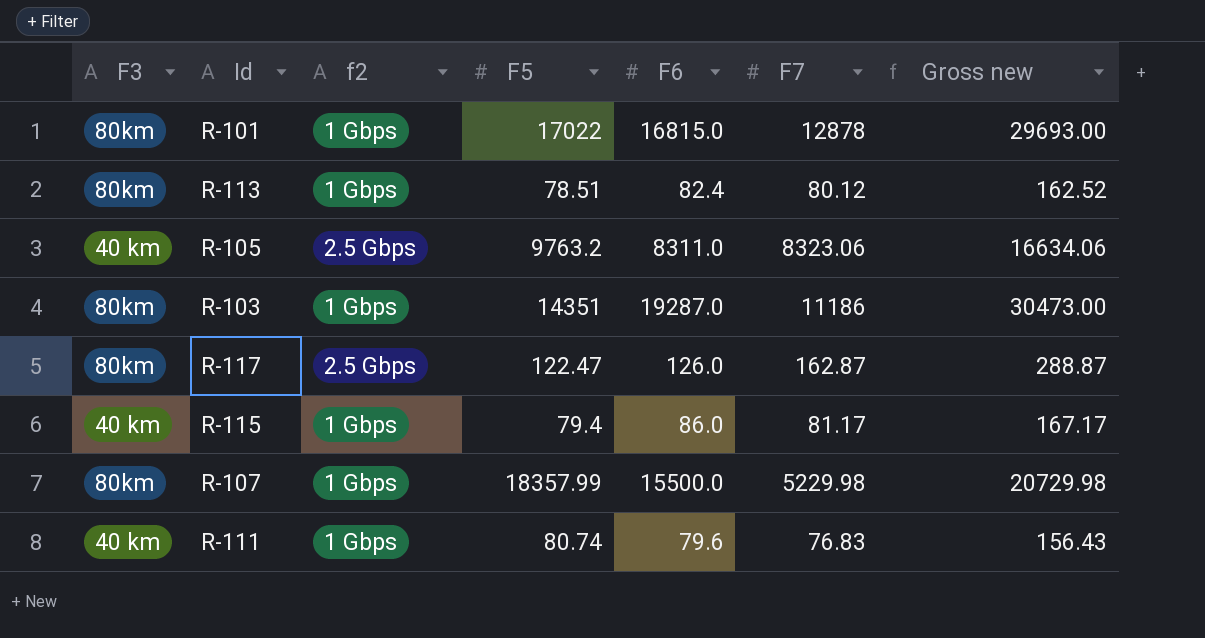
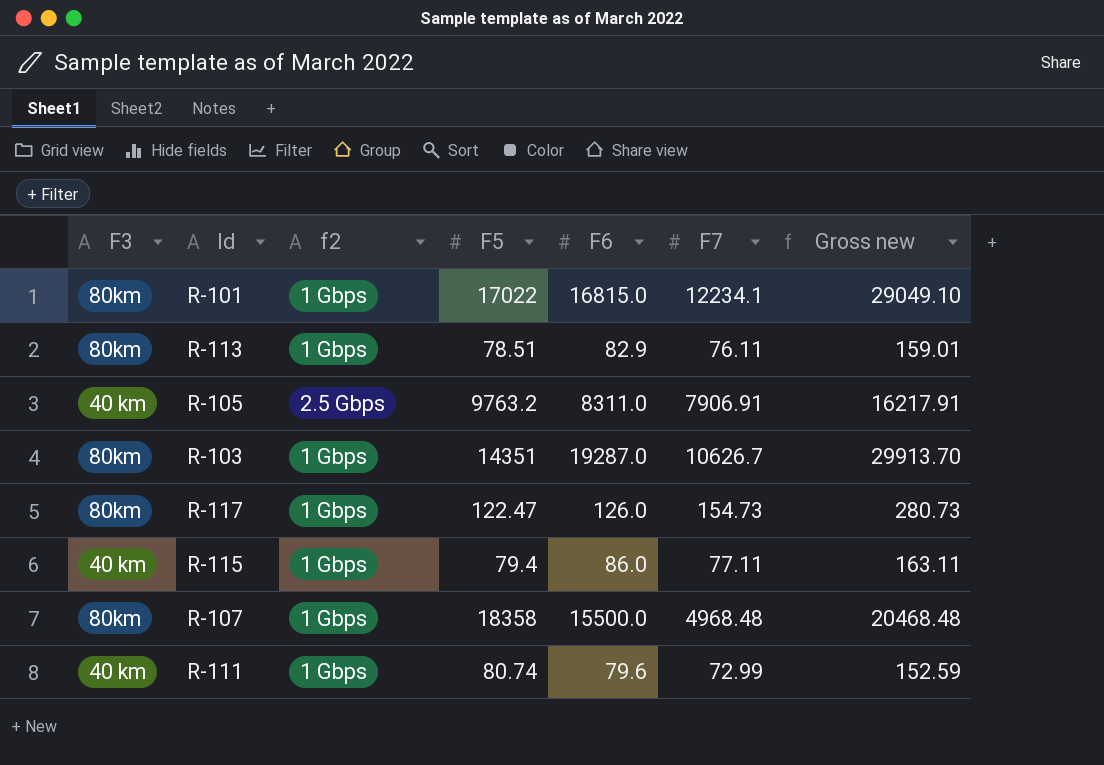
R-101 | F7: 12878 -> 12234.1
R-101 | Gross new: 29693.00 -> 29049.10
R-113 | F6: 82.4 -> 82.9
R-113 | F7: 80.12 -> 76.11
R-113 | Gross new: 162.52 -> 159.01
R-105 | F7: 8323.06 -> 7906.91
R-105 | Gross new: 16634.06 -> 16217.91
R-103 | F7: 11186 -> 10626.7
R-103 | Gross new: 30473.00 -> 29913.70
R-117 | f2: 2.5 Gbps -> 1 Gbps
R-117 | F7: 162.87 -> 154.73
R-117 | Gross new: 288.87 -> 280.73
R-115 | F7: 81.17 -> 77.11
R-115 | Gross new: 167.17 -> 163.11
R-107 | F5: 18357.99 -> 18358
R-107 | F7: 5229.98 -> 4968.48
R-107 | Gross new: 20729.98 -> 20468.48
R-111 | F7: 76.83 -> 72.99
R-111 | Gross new: 156.43 -> 152.59

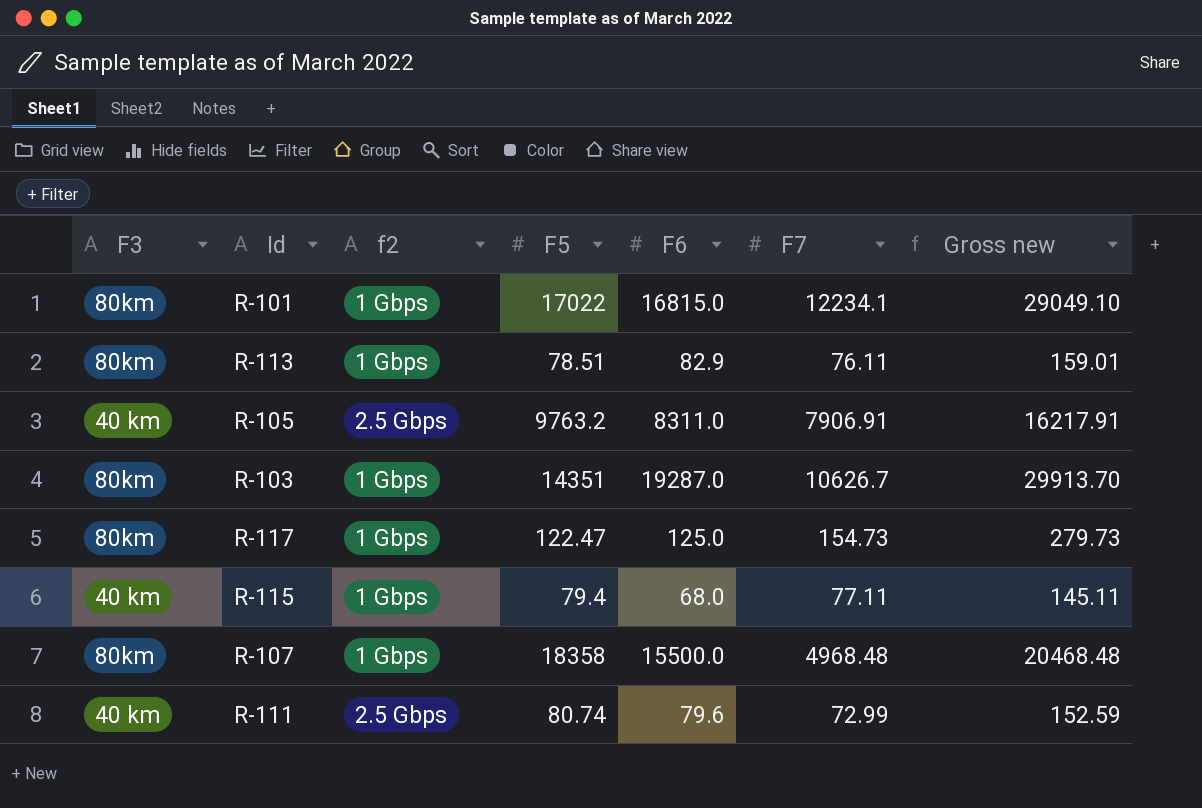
R-117 | F6: 126.0 -> 125.0
R-117 | Gross new: 280.73 -> 279.73
R-115 | F6: 86.0 -> 68.0
R-115 | Gross new: 163.11 -> 145.11
R-111 | f2: 1 Gbps -> 2.5 Gbps

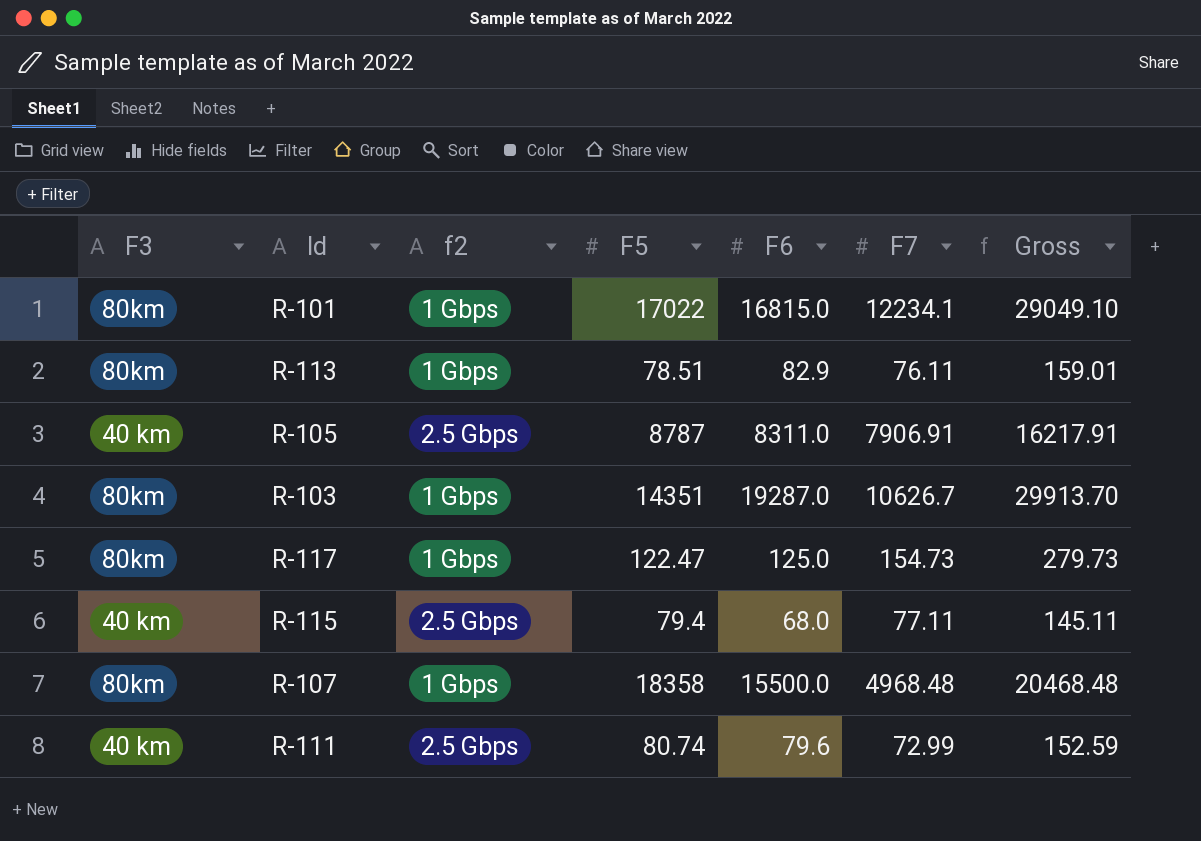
column name: Gross new -> Gross
R-105 | F5: 9763.2 -> 8787
R-115 | f2: 1 Gbps -> 2.5 Gbps

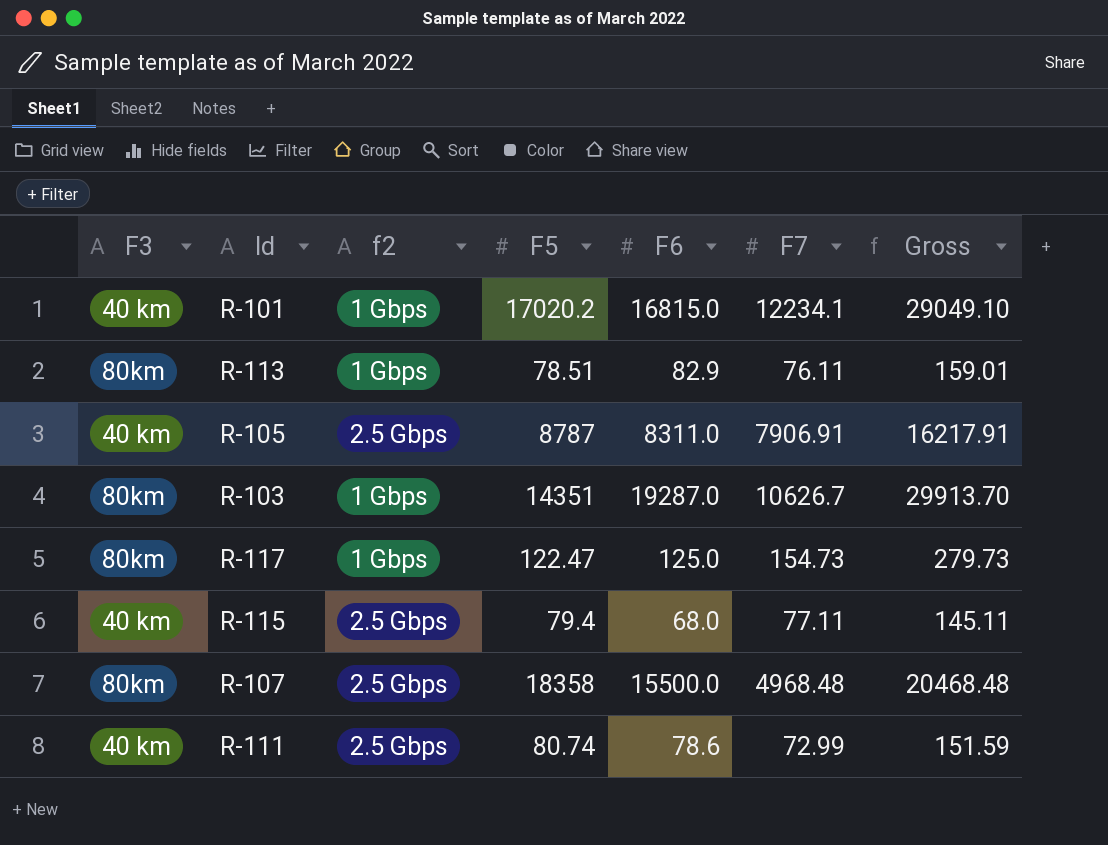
R-101 | F3: 80km -> 40 km
R-101 | F5: 17022 -> 17020.2
R-107 | f2: 1 Gbps -> 2.5 Gbps
R-111 | F6: 79.6 -> 78.6
R-111 | Gross: 152.59 -> 151.59

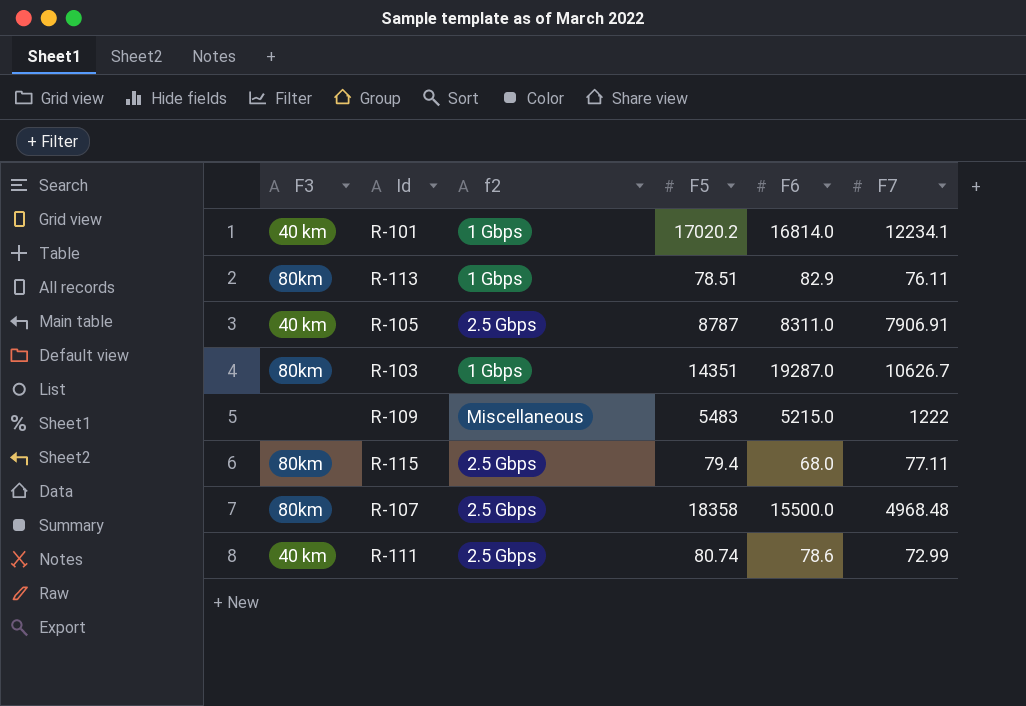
column Gross | formula: [F6] + [F7] -> none
row R-117: 80km | 1 Gbps | 122.47 | 125.0 | 154.73 | 279.73 -> none
R-101 | F6: 16815.0 -> 16814.0
row R-109: none -> none | Miscellaneous | 5483 | 5215.0 | 1222
R-115 | F3: 40 km -> 80km

